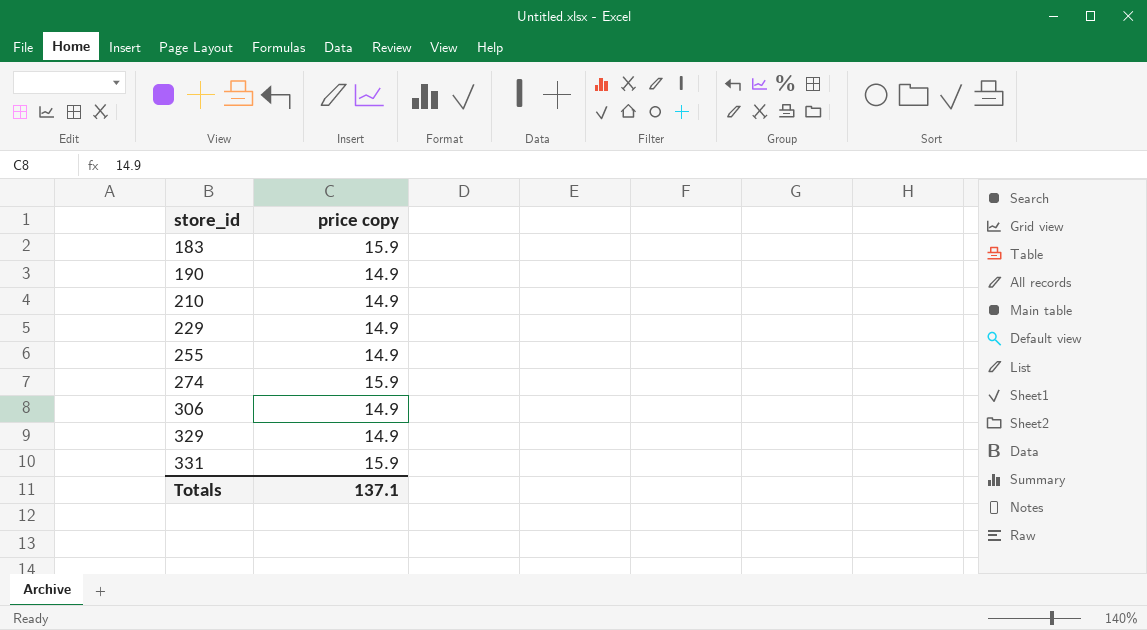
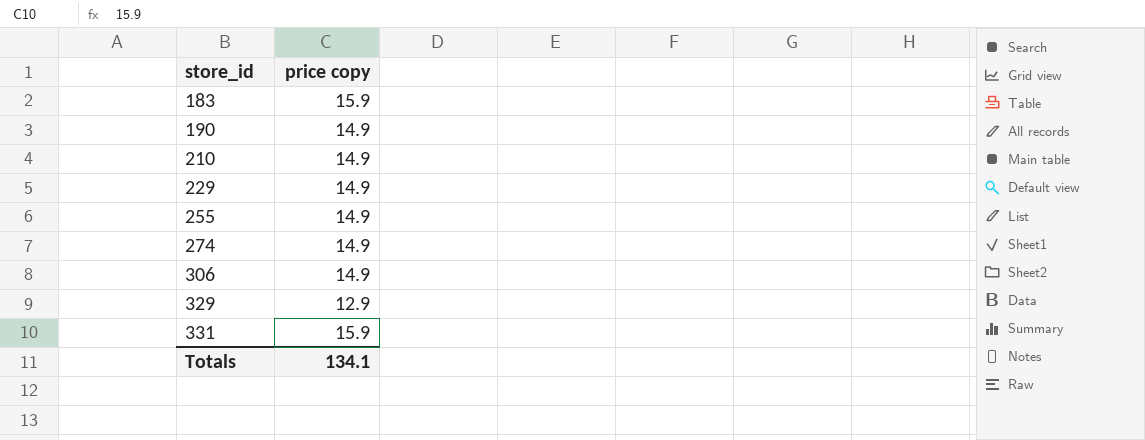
274 | price copy: 15.9 -> 14.9
329 | price copy: 14.9 -> 12.9
Totals | price copy: 137.1 -> 134.1

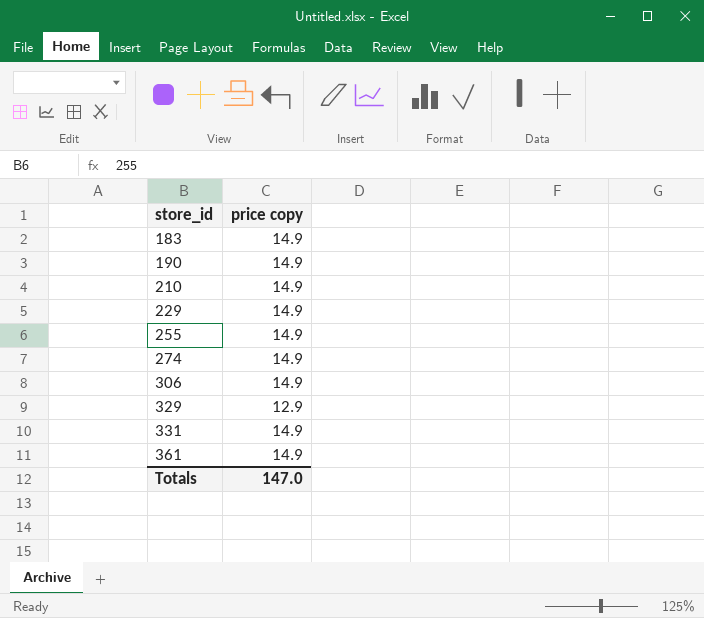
183 | price copy: 15.9 -> 14.9
331 | price copy: 15.9 -> 14.9
row 361: none -> 14.9
Totals | price copy: 134.1 -> 147.0

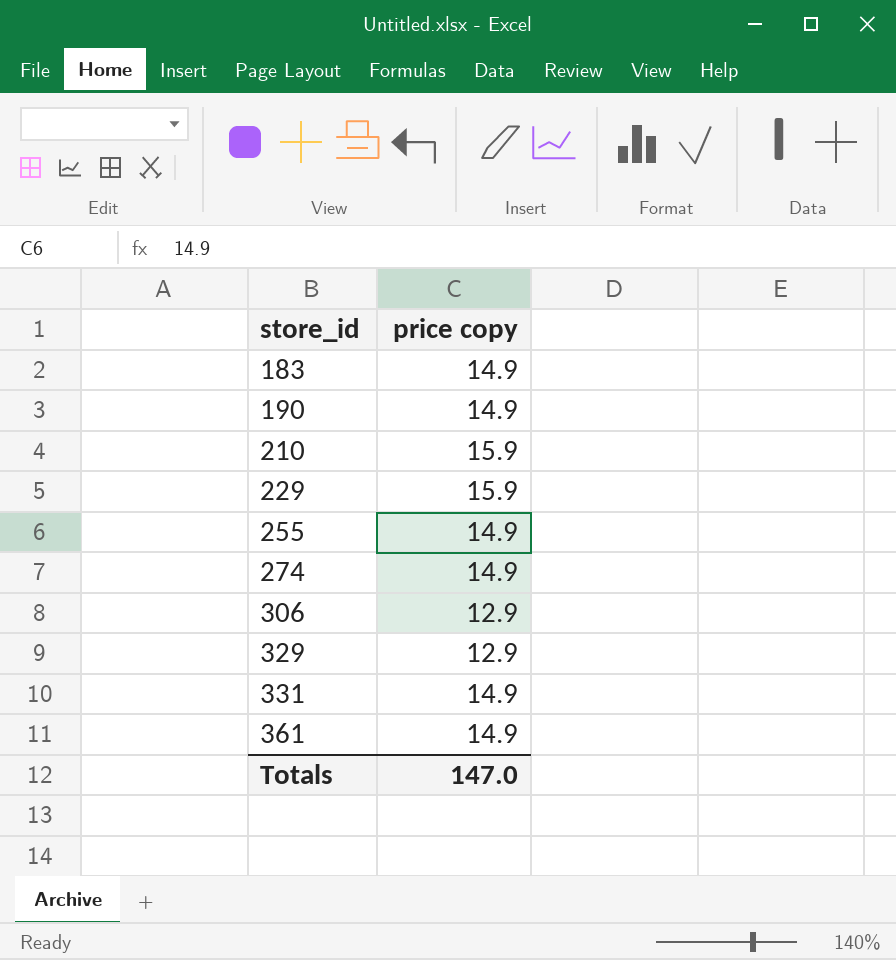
210 | price copy: 14.9 -> 15.9
229 | price copy: 14.9 -> 15.9
306 | price copy: 14.9 -> 12.9

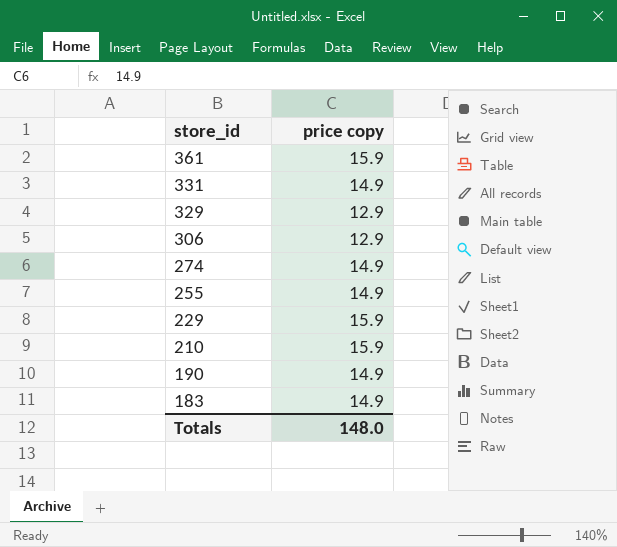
row order: store_id ascending -> store_id descending
361 | price copy: 14.9 -> 15.9
Totals | price copy: 147.0 -> 148.0

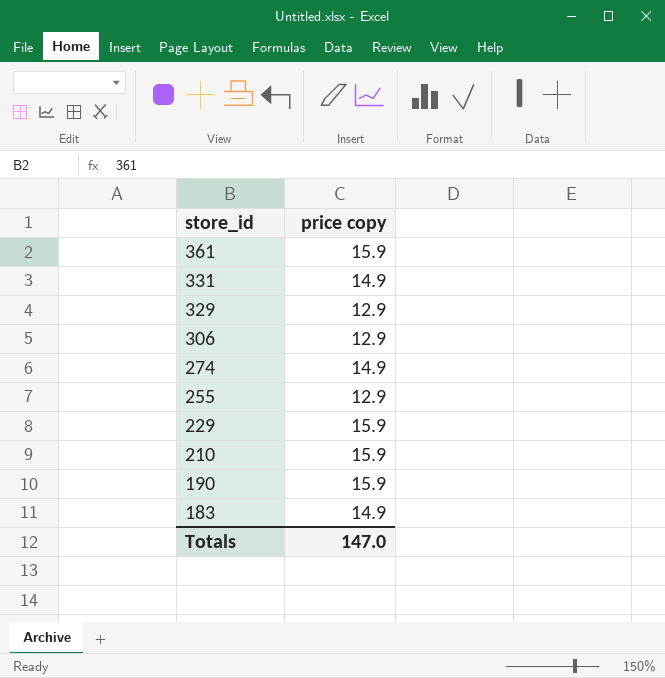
255 | price copy: 14.9 -> 12.9
190 | price copy: 14.9 -> 15.9
Totals | price copy: 148.0 -> 147.0

